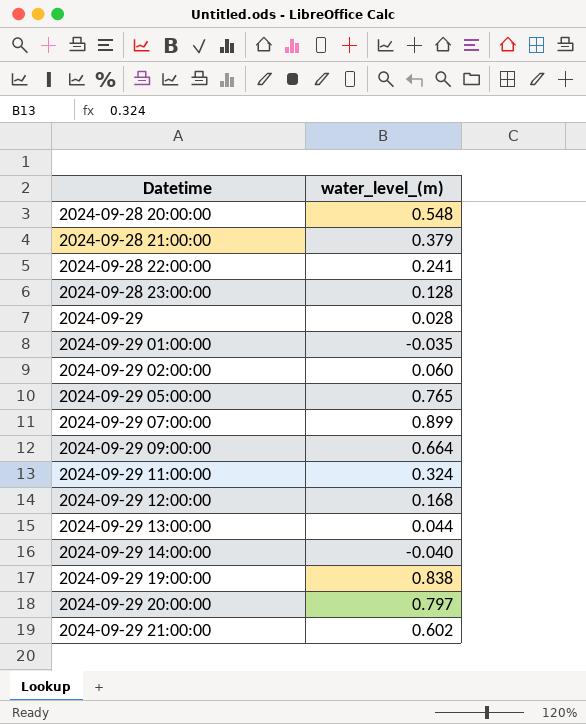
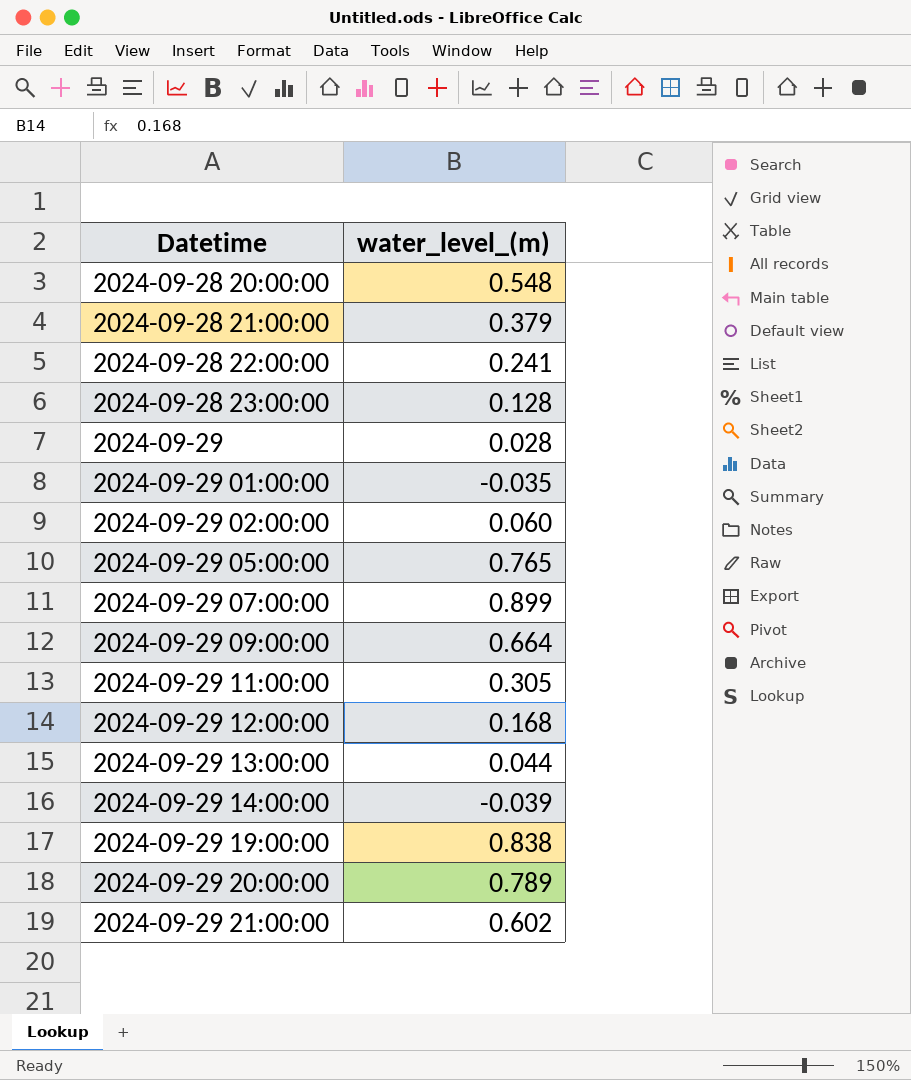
2024-09-29 11:00:00 | water_level_(m): 0.324 -> 0.305
2024-09-29 14:00:00 | water_level_(m): -0.040 -> -0.039
2024-09-29 20:00:00 | water_level_(m): 0.797 -> 0.789

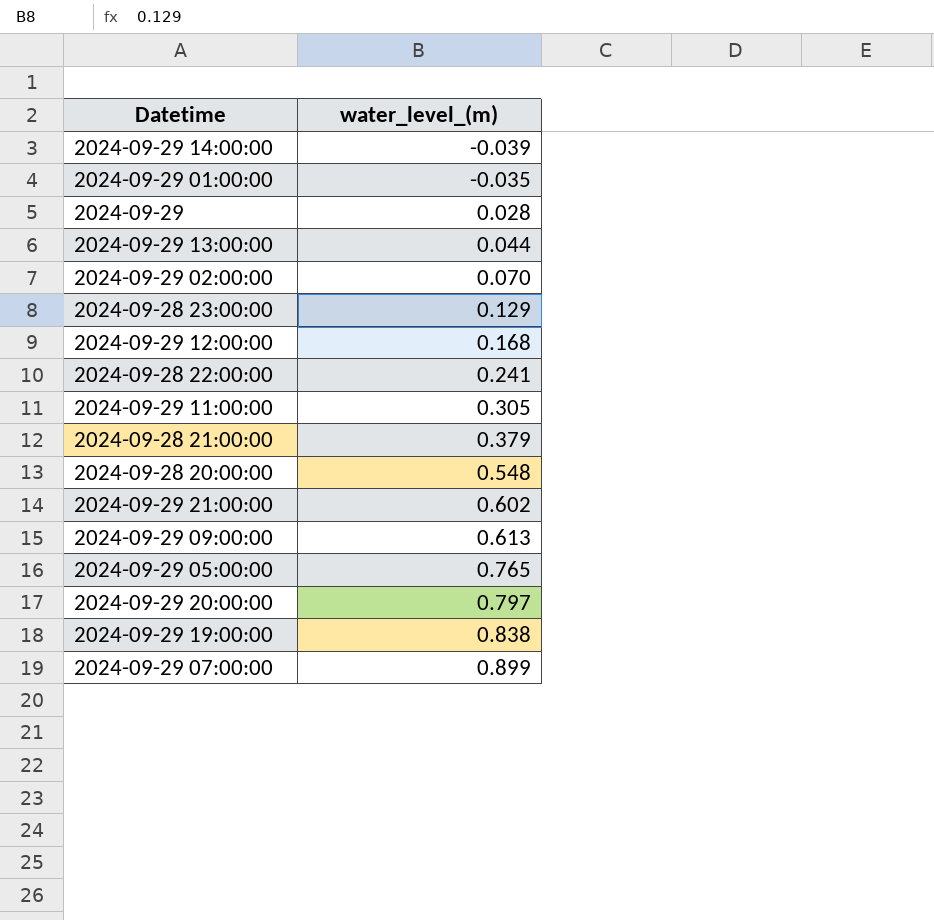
row order: Datetime ascending -> water_level_(m) ascending
2024-09-29 02:00:00 | water_level_(m): 0.060 -> 0.070
2024-09-28 23:00:00 | water_level_(m): 0.128 -> 0.129
2024-09-29 09:00:00 | water_level_(m): 0.664 -> 0.613
2024-09-29 20:00:00 | water_level_(m): 0.789 -> 0.797

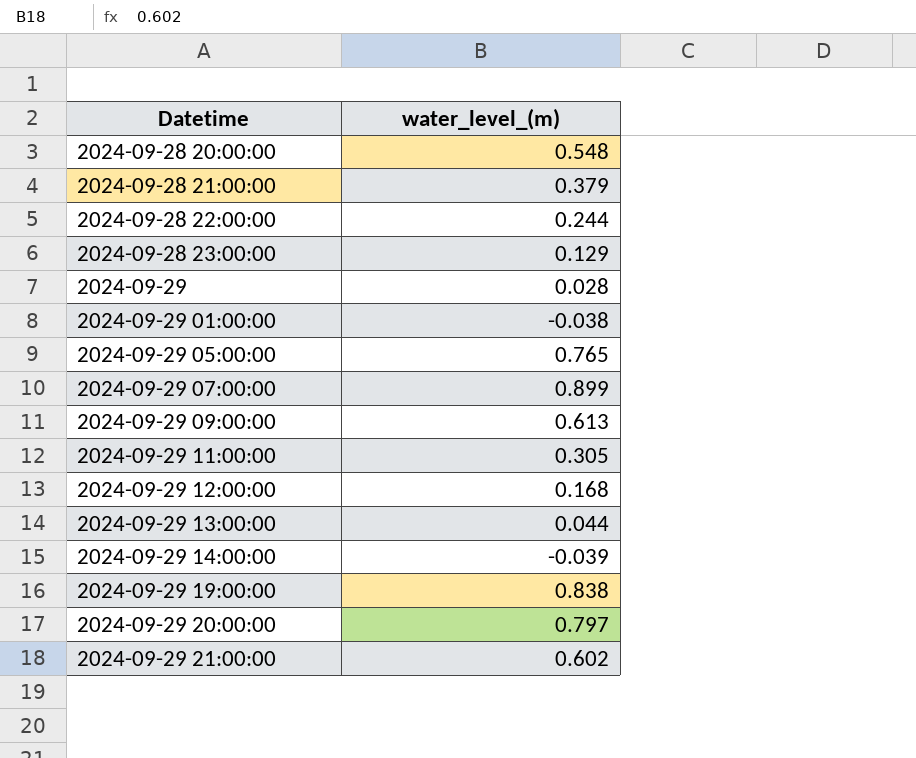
row order: water_level_(m) ascending -> Datetime ascending
row 2024-09-29 02:00:00: 0.070 -> none
2024-09-28 22:00:00 | water_level_(m): 0.241 -> 0.244
2024-09-29 01:00:00 | water_level_(m): -0.035 -> -0.038

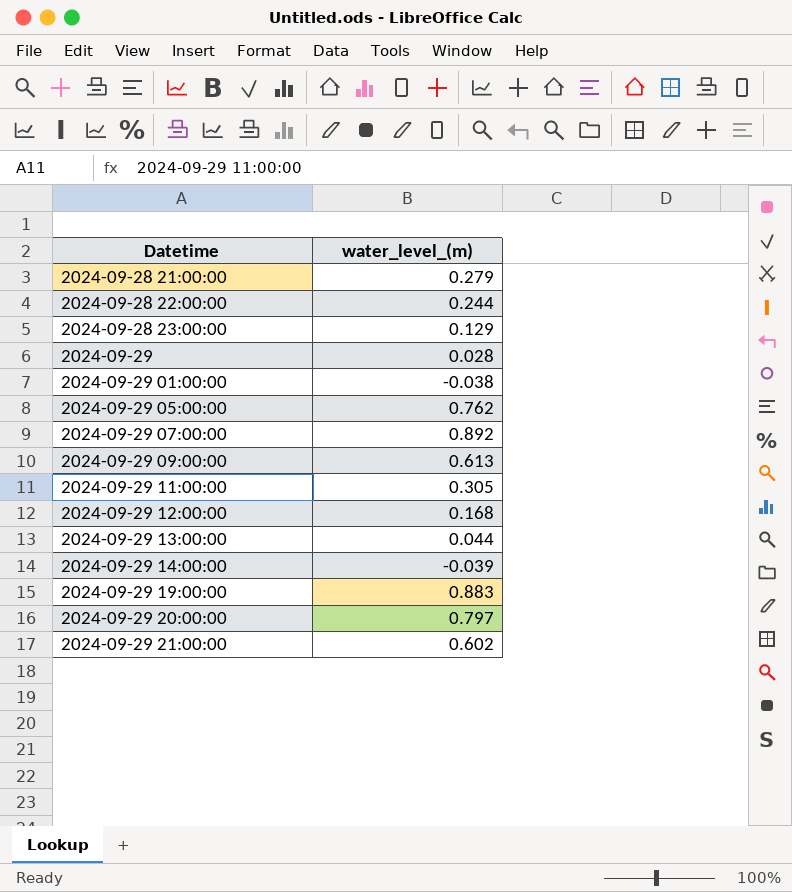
row 2024-09-28 20:00:00: 0.548 -> none
2024-09-28 21:00:00 | water_level_(m): 0.379 -> 0.279
2024-09-29 05:00:00 | water_level_(m): 0.765 -> 0.762
2024-09-29 07:00:00 | water_level_(m): 0.899 -> 0.892
2024-09-29 19:00:00 | water_level_(m): 0.838 -> 0.883

